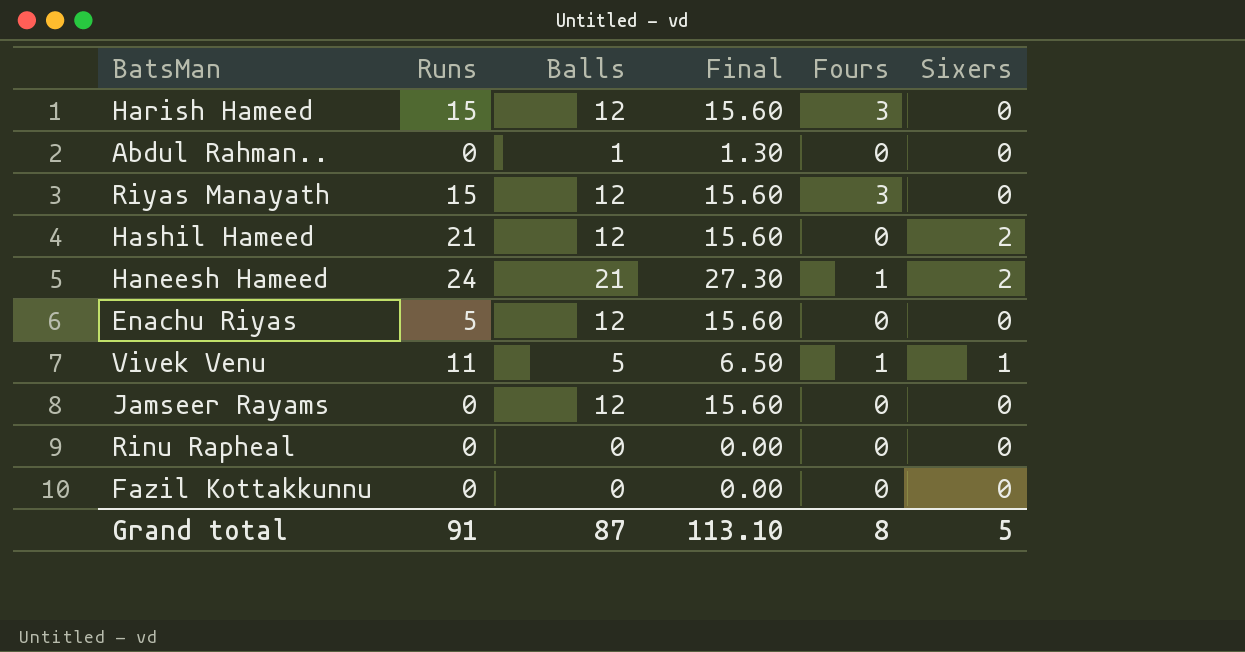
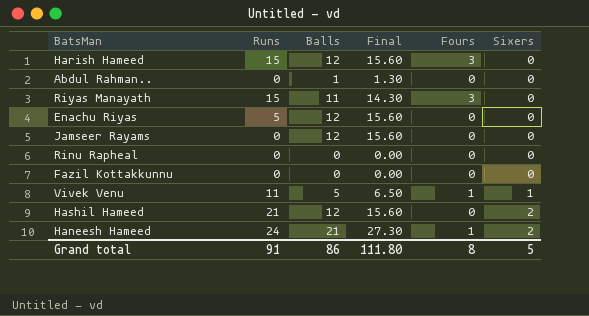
row order: none -> Sixers ascending
Riyas Manayath | Balls: 12 -> 11
Riyas Manayath | Final: 15.60 -> 14.30
Grand total | Balls: 87 -> 86
Grand total | Final: 113.10 -> 111.80

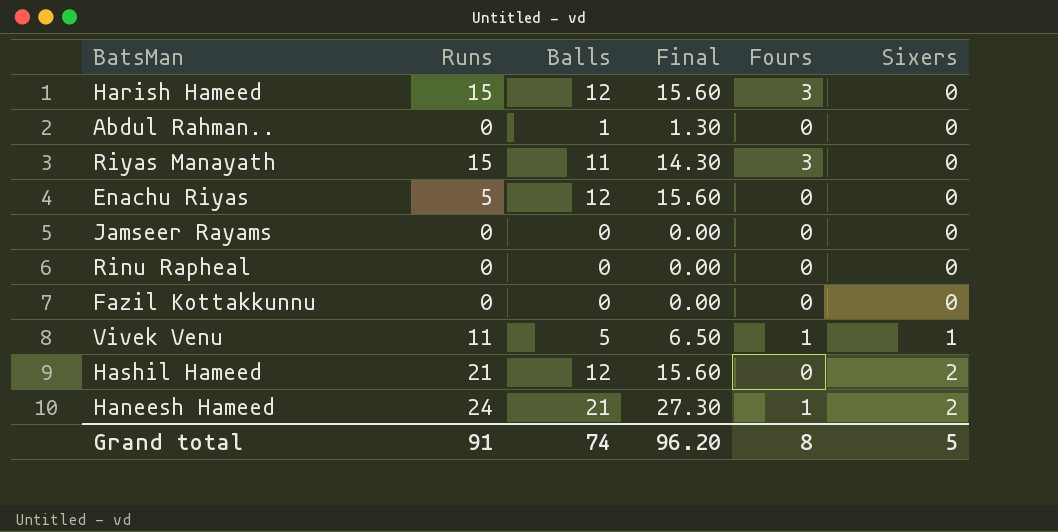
Jamseer Rayams | Balls: 12 -> 0
Jamseer Rayams | Final: 15.60 -> 0.00
Grand total | Balls: 86 -> 74
Grand total | Final: 111.80 -> 96.20

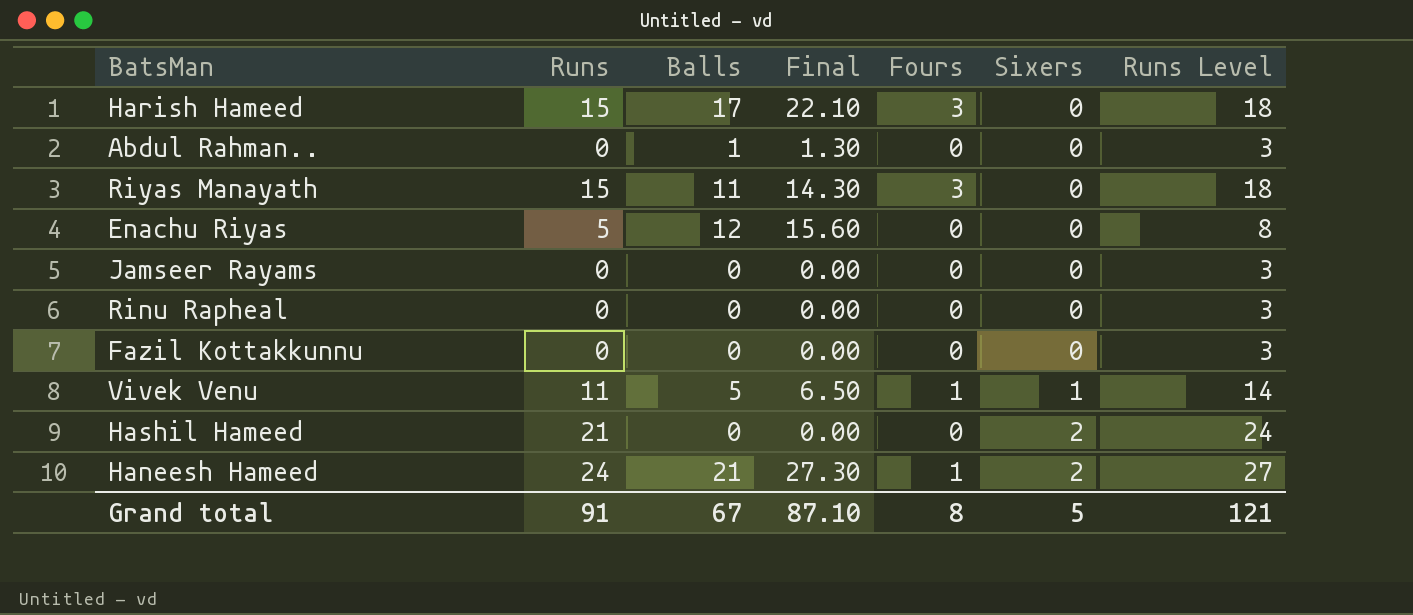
column Runs Level | formula: none -> [Runs] + 3
Harish Hameed | Balls: 12 -> 17
Harish Hameed | Final: 15.60 -> 22.10
Hashil Hameed | Balls: 12 -> 0
Hashil Hameed | Final: 15.60 -> 0.00
Grand total | Balls: 74 -> 67
Grand total | Final: 96.20 -> 87.10

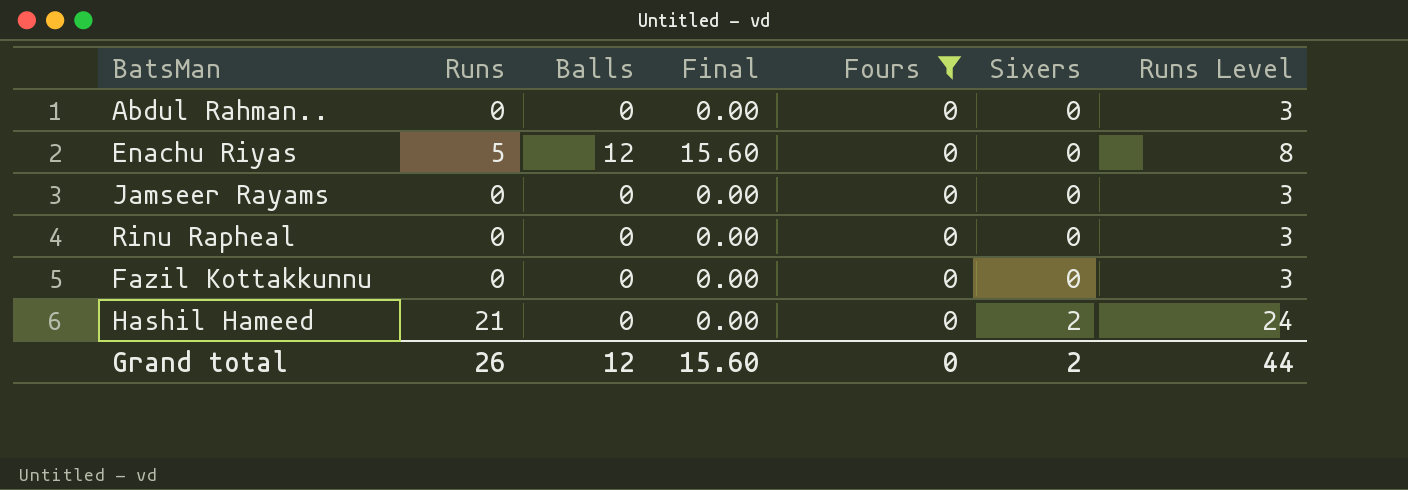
filter: none -> Fours = 0
Abdul Rahman.. | Balls: 1 -> 0
Abdul Rahman.. | Final: 1.30 -> 0.00
Grand total | Runs: 91 -> 26
Grand total | Balls: 67 -> 12
Grand total | Final: 87.10 -> 15.60
Grand total | Fours: 8 -> 0
Grand total | Sixers: 5 -> 2
Grand total | Runs Level: 121 -> 44

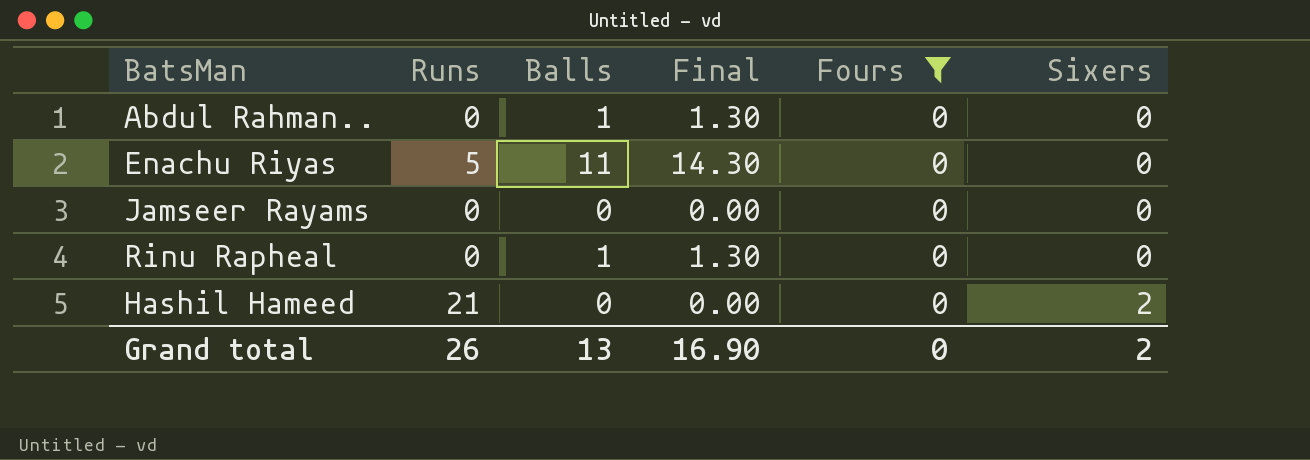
column Runs Level | formula: [Runs] + 3 -> none
row Fazil Kottakkunnu: 0 | 0 | 0.00 | 0 | 0 | 3 -> none
Abdul Rahman.. | Balls: 0 -> 1
Abdul Rahman.. | Final: 0.00 -> 1.30
Enachu Riyas | Balls: 12 -> 11
Enachu Riyas | Final: 15.60 -> 14.30
Rinu Rapheal | Balls: 0 -> 1
Rinu Rapheal | Final: 0.00 -> 1.30
Grand total | Balls: 12 -> 13
Grand total | Final: 15.60 -> 16.90

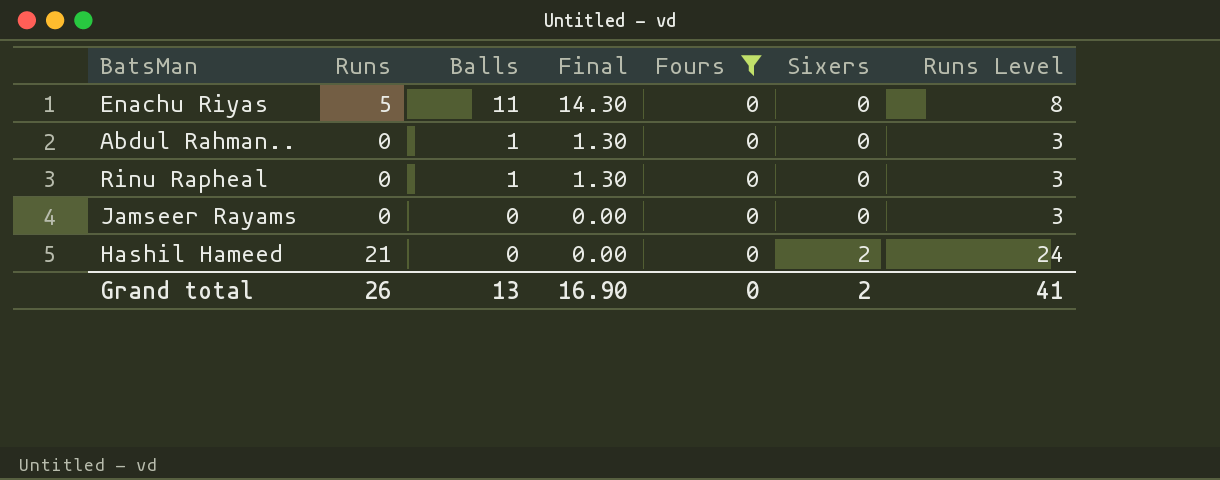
row order: Sixers ascending -> Balls descending
column Runs Level | formula: none -> [Runs] + 3

